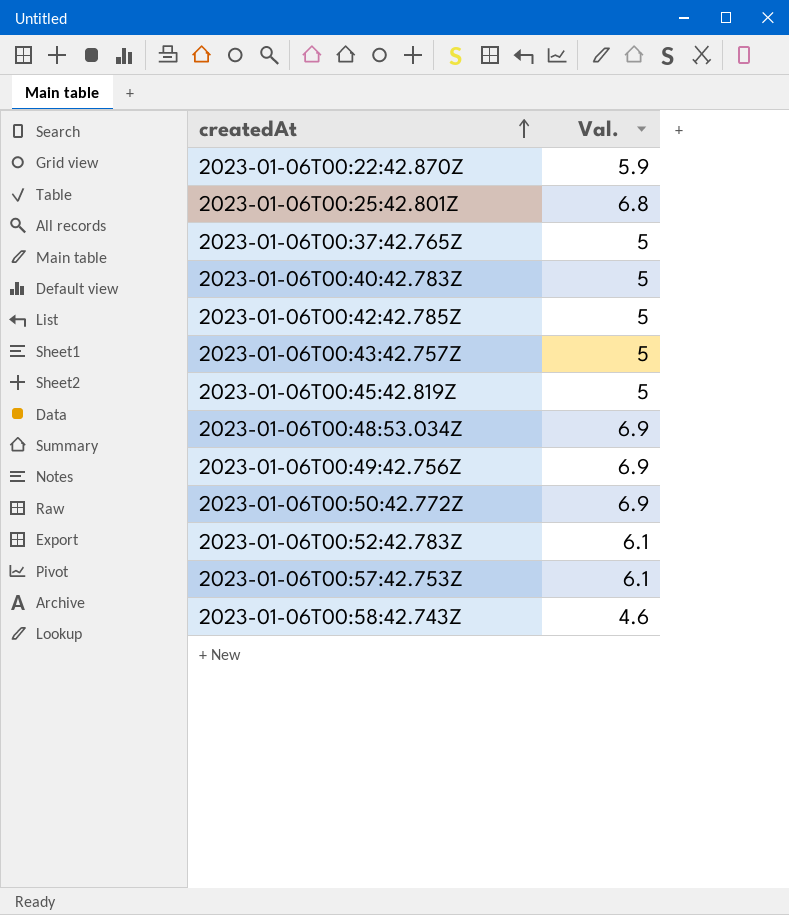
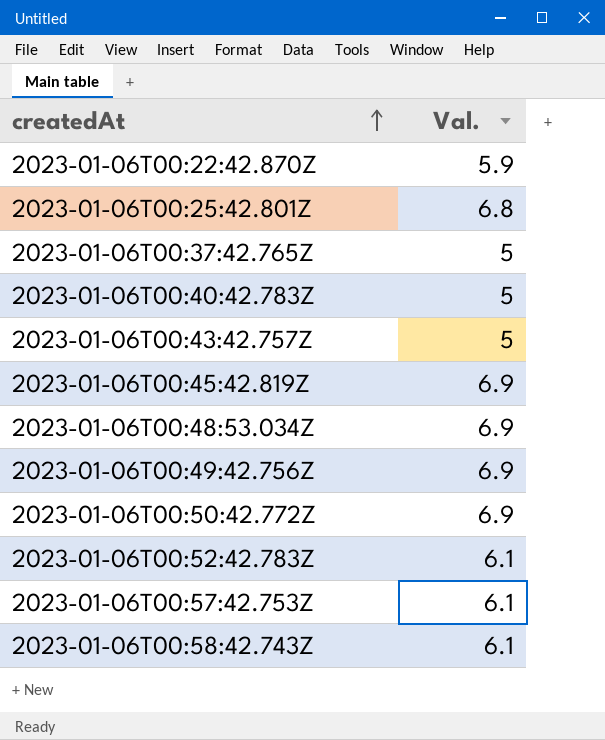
row 2023-01-06T00:42:42.785Z: 5 -> none
2023-01-06T00:45:42.819Z | Val.: 5 -> 6.9
2023-01-06T00:58:42.743Z | Val.: 4.6 -> 6.1

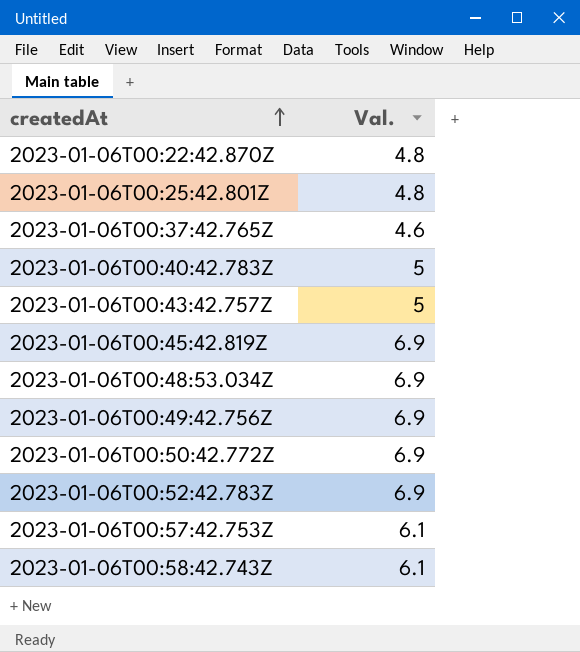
2023-01-06T00:22:42.870Z | Val.: 5.9 -> 4.8
2023-01-06T00:25:42.801Z | Val.: 6.8 -> 4.8
2023-01-06T00:37:42.765Z | Val.: 5 -> 4.6
2023-01-06T00:52:42.783Z | Val.: 6.1 -> 6.9

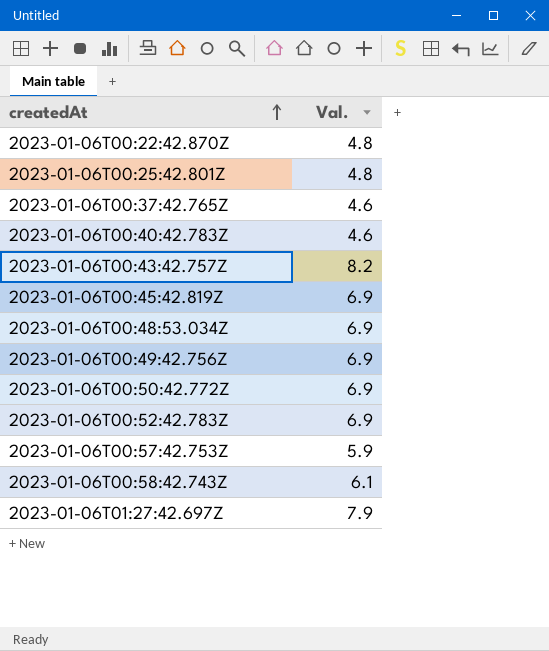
2023-01-06T00:40:42.783Z | Val.: 5 -> 4.6
2023-01-06T00:43:42.757Z | Val.: 5 -> 8.2
2023-01-06T00:57:42.753Z | Val.: 6.1 -> 5.9
row 2023-01-06T01:27:42.697Z: none -> 7.9

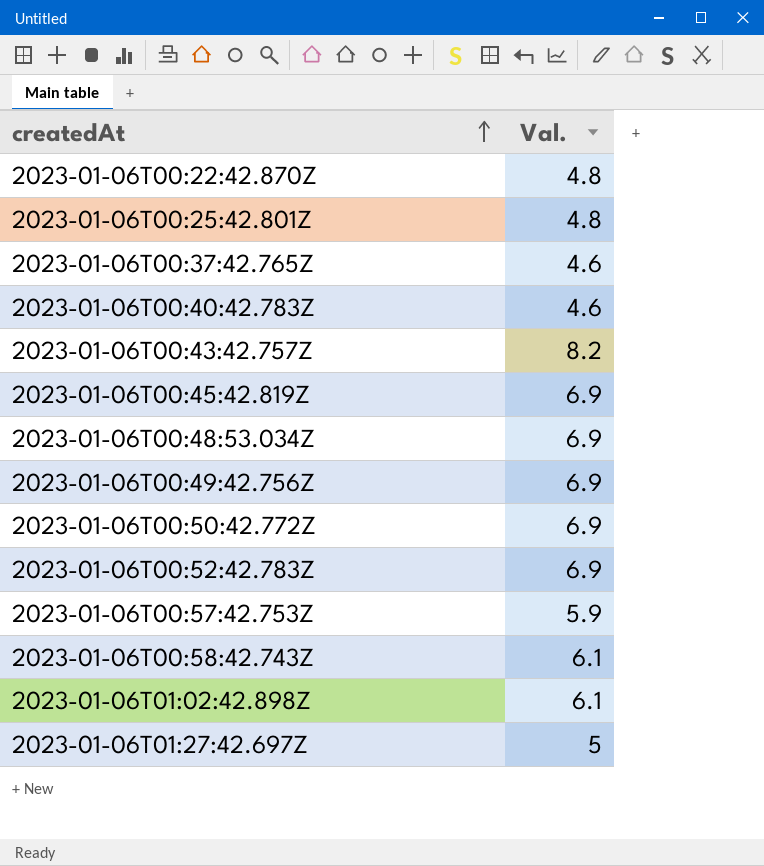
row 2023-01-06T01:02:42.898Z: none -> 6.1
2023-01-06T01:27:42.697Z | Val.: 7.9 -> 5

